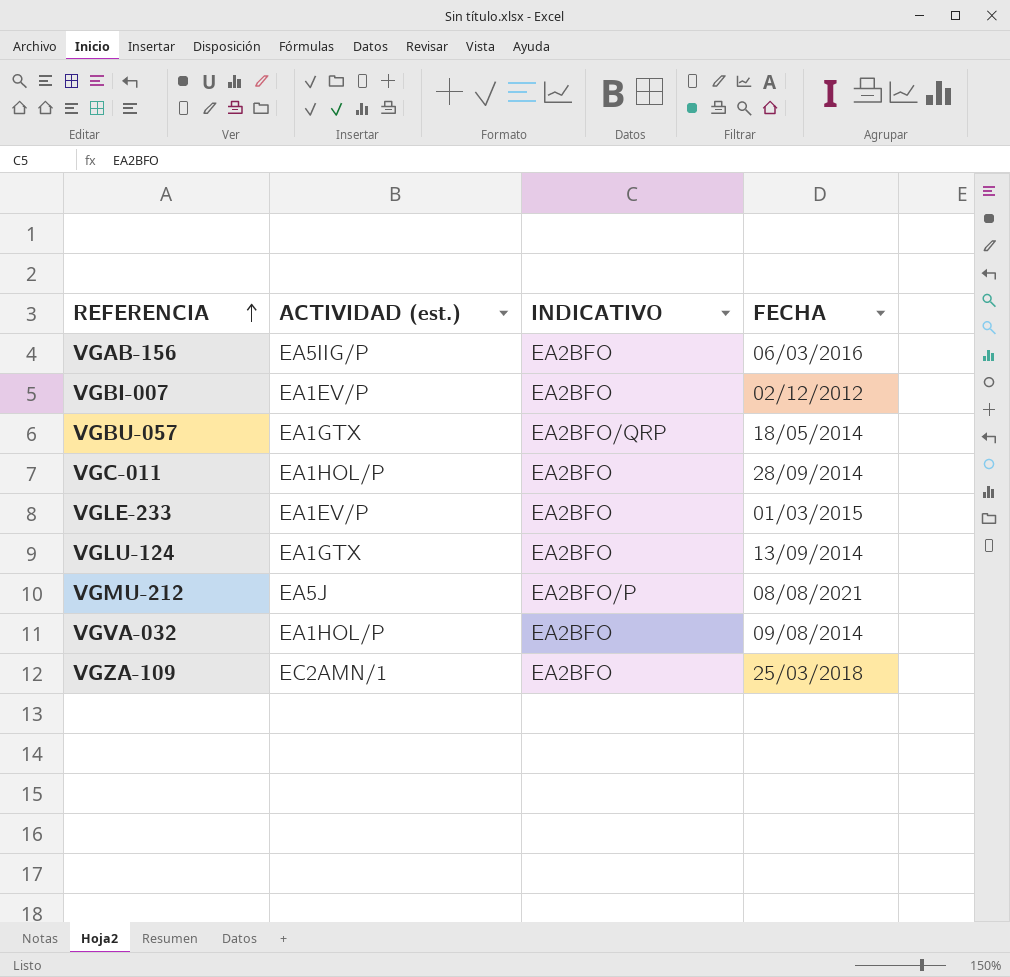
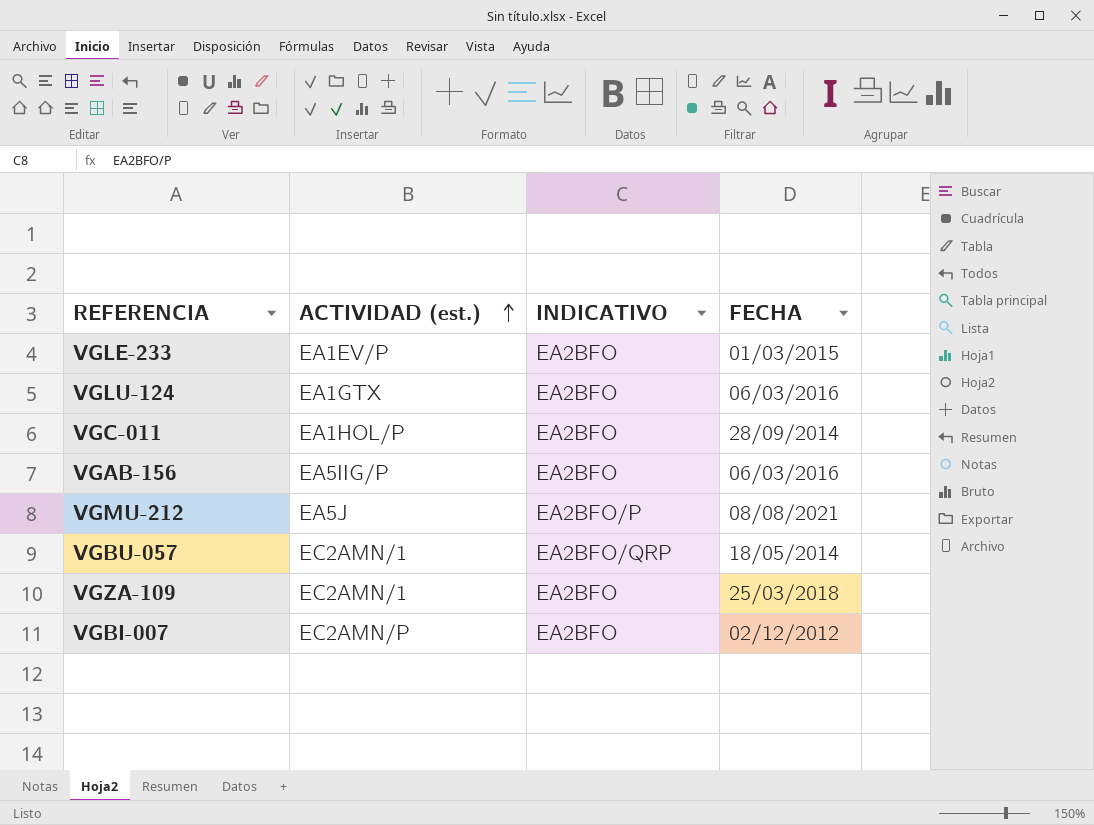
row order: REFERENCIA ascending -> ACTIVIDAD (est.) ascending
row VGVA-032: EA1HOL/P | EA2BFO | 09/08/2014 -> none
VGLU-124 | FECHA: 13/09/2014 -> 06/03/2016
VGBU-057 | ACTIVIDAD (est.): EA1GTX -> EC2AMN/1
VGBI-007 | ACTIVIDAD (est.): EA1EV/P -> EC2AMN/P

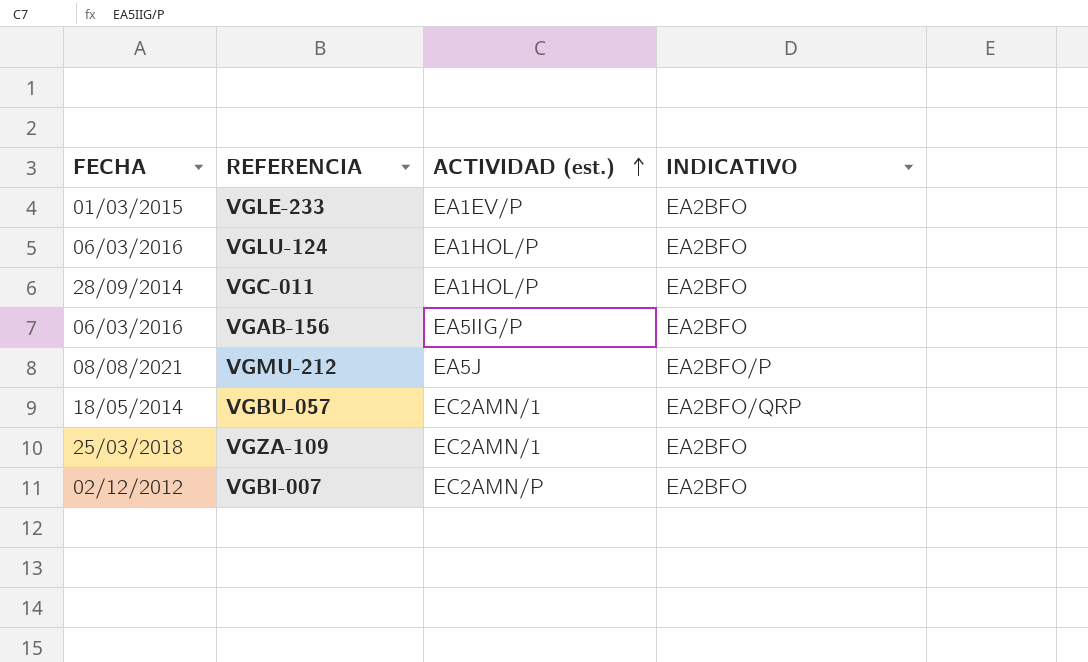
column FECHA | position: 4 -> 1
VGLU-124 | ACTIVIDAD (est.): EA1GTX -> EA1HOL/P

